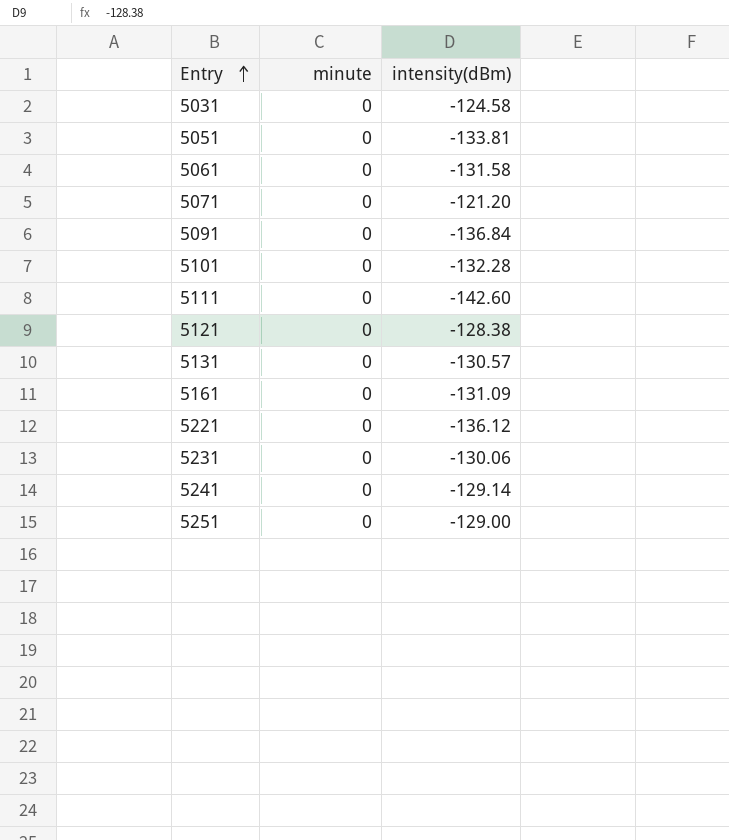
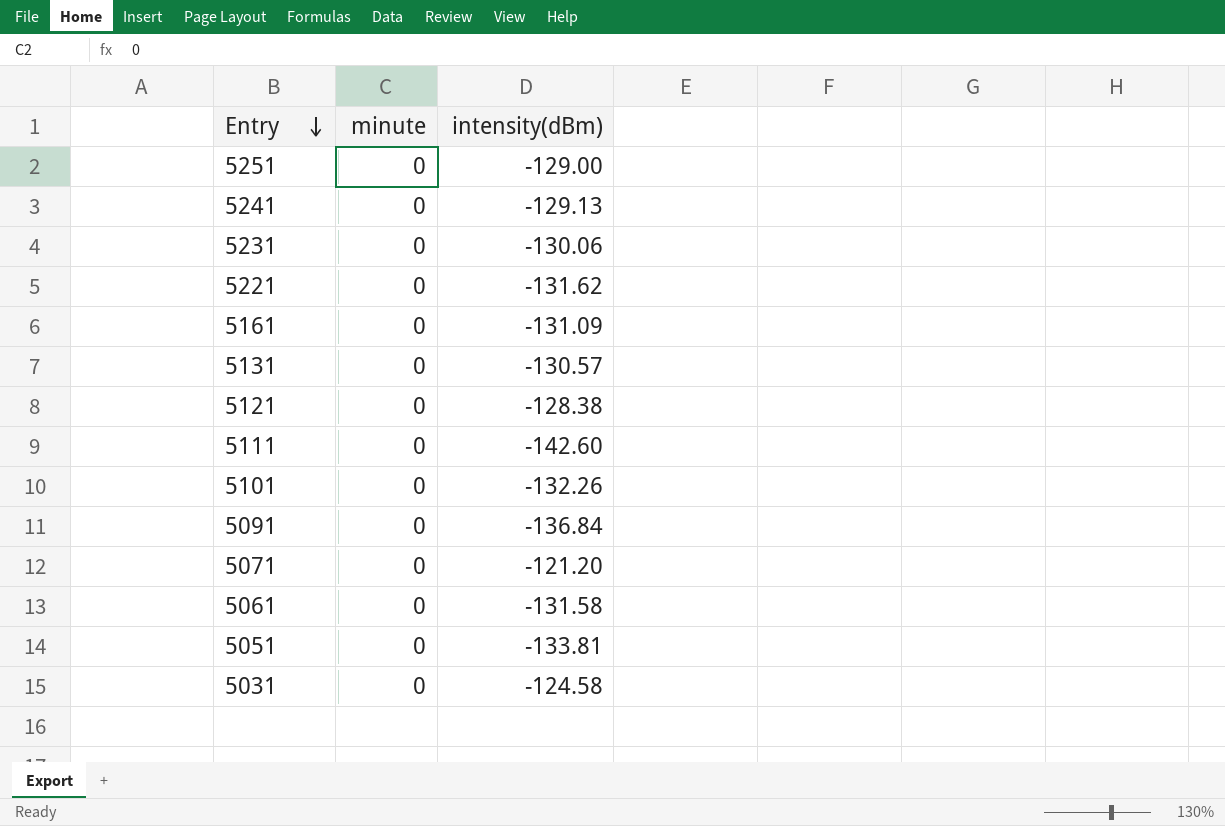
row order: Entry ascending -> Entry descending
5241 | intensity(dBm): -129.14 -> -129.13
5221 | intensity(dBm): -136.12 -> -131.62
5101 | intensity(dBm): -132.28 -> -132.26

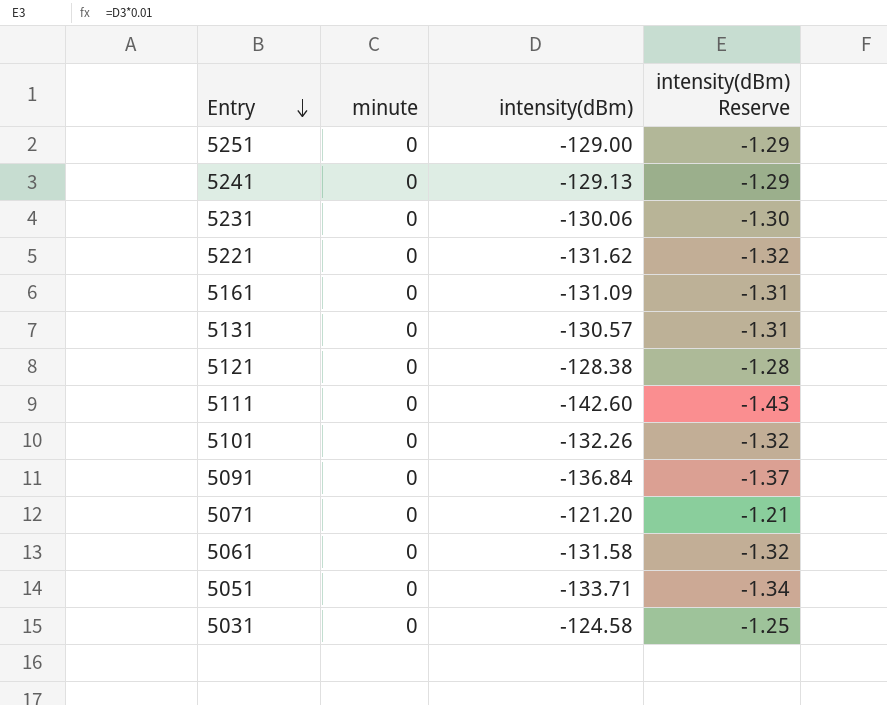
column intensity(dBm) Reserve | formula: none -> [intensity(dBm)] * 0.01
5051 | intensity(dBm): -133.81 -> -133.71

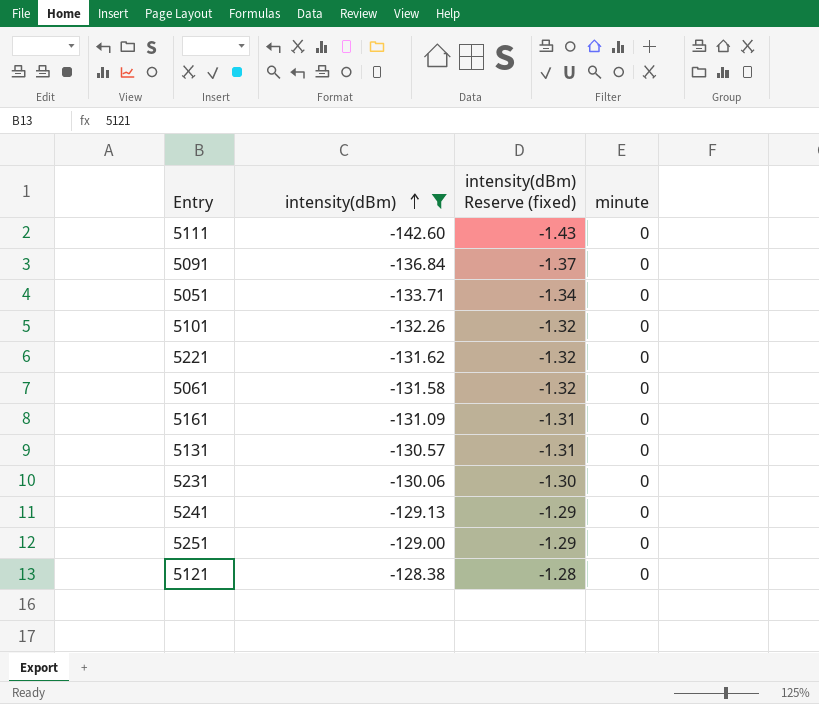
filter: none -> intensity(dBm) <= -128.38
row order: Entry descending -> intensity(dBm) ascending
column name: intensity(dBm) Reserve -> intensity(dBm) Reserve (fixed)
column minute | position: 2 -> 4

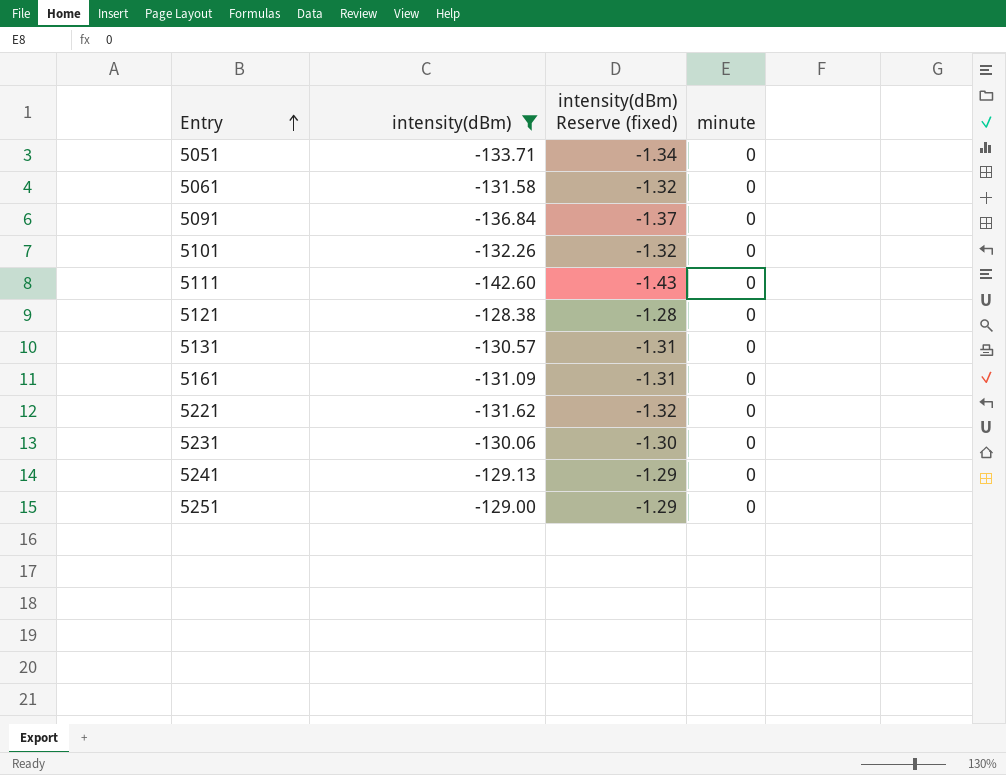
row order: intensity(dBm) ascending -> Entry ascending

